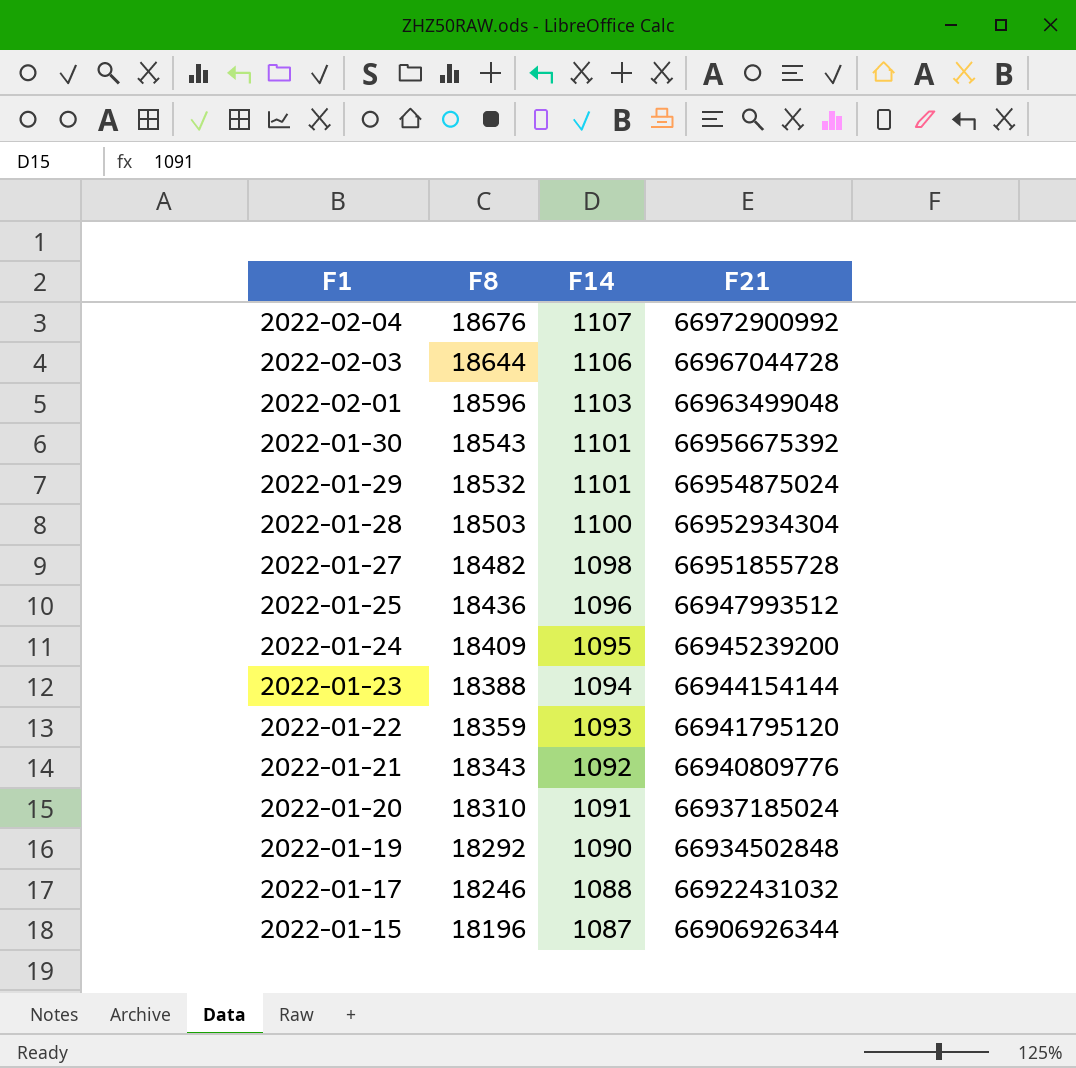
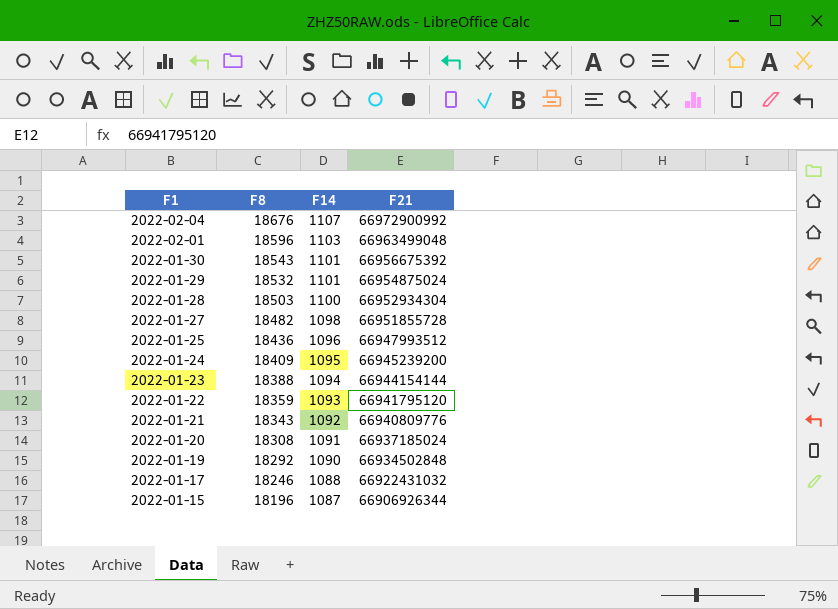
row 2022-02-03: 18644 | 1106 | 66967044728 -> none
2022-01-20 | F8: 18310 -> 18308

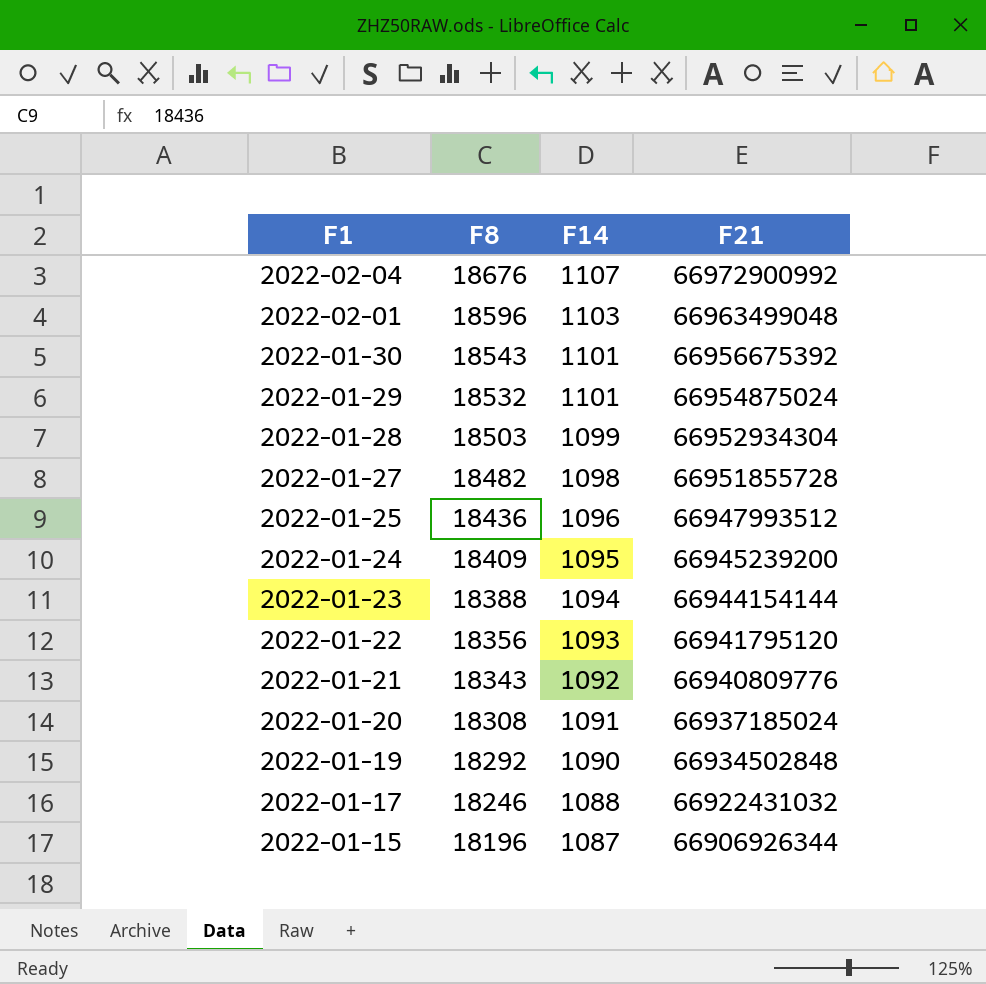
2022-01-28 | F14: 1100 -> 1099
2022-01-22 | F8: 18359 -> 18356

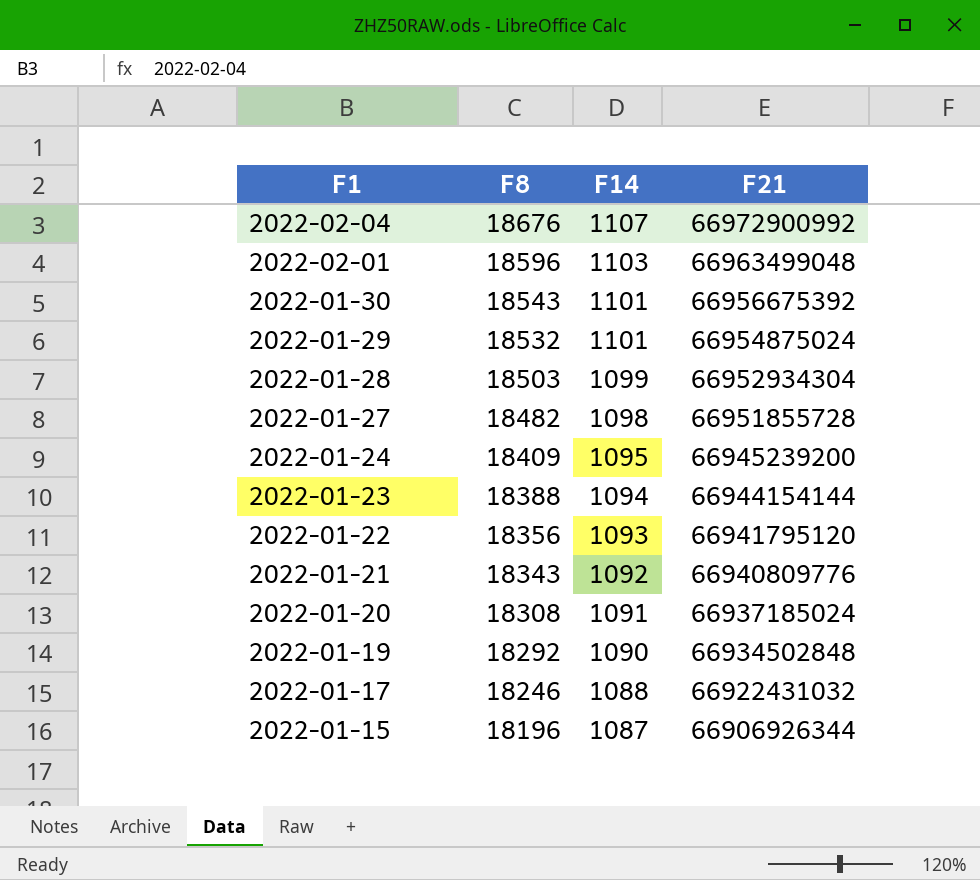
row 2022-01-25: 18436 | 1096 | 66947993512 -> none

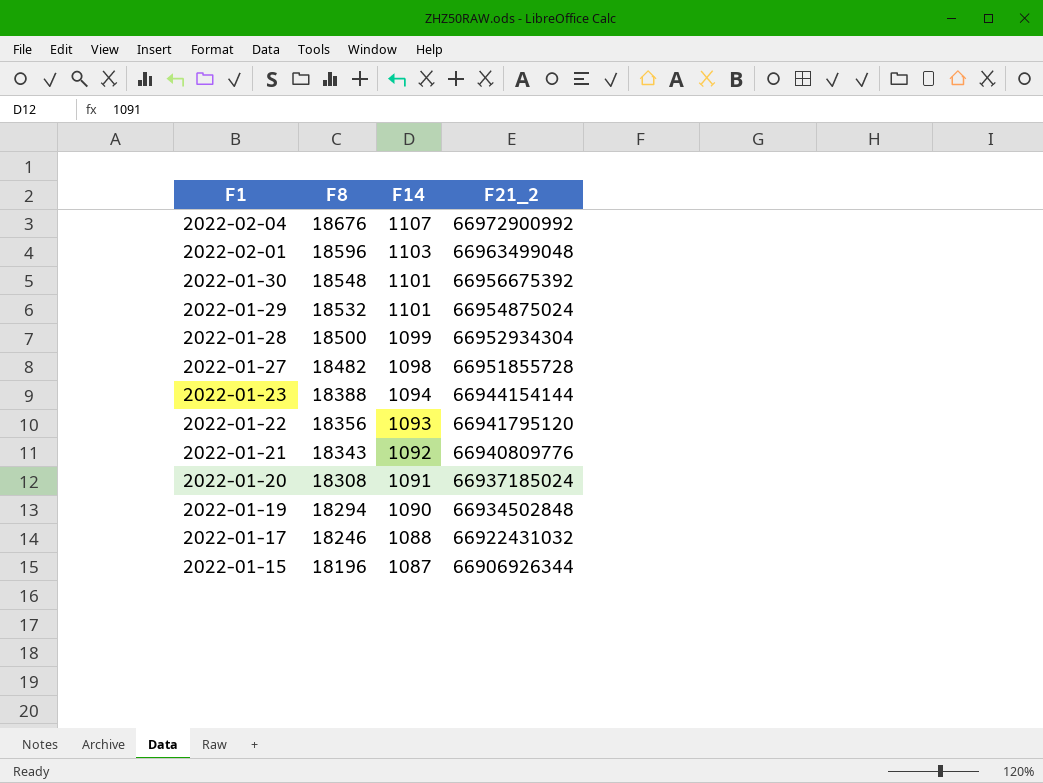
column name: F21 -> F21_2
row 2022-01-24: 18409 | 1095 | 66945239200 -> none
2022-01-30 | F8: 18543 -> 18548
2022-01-28 | F8: 18503 -> 18500
2022-01-19 | F8: 18292 -> 18294

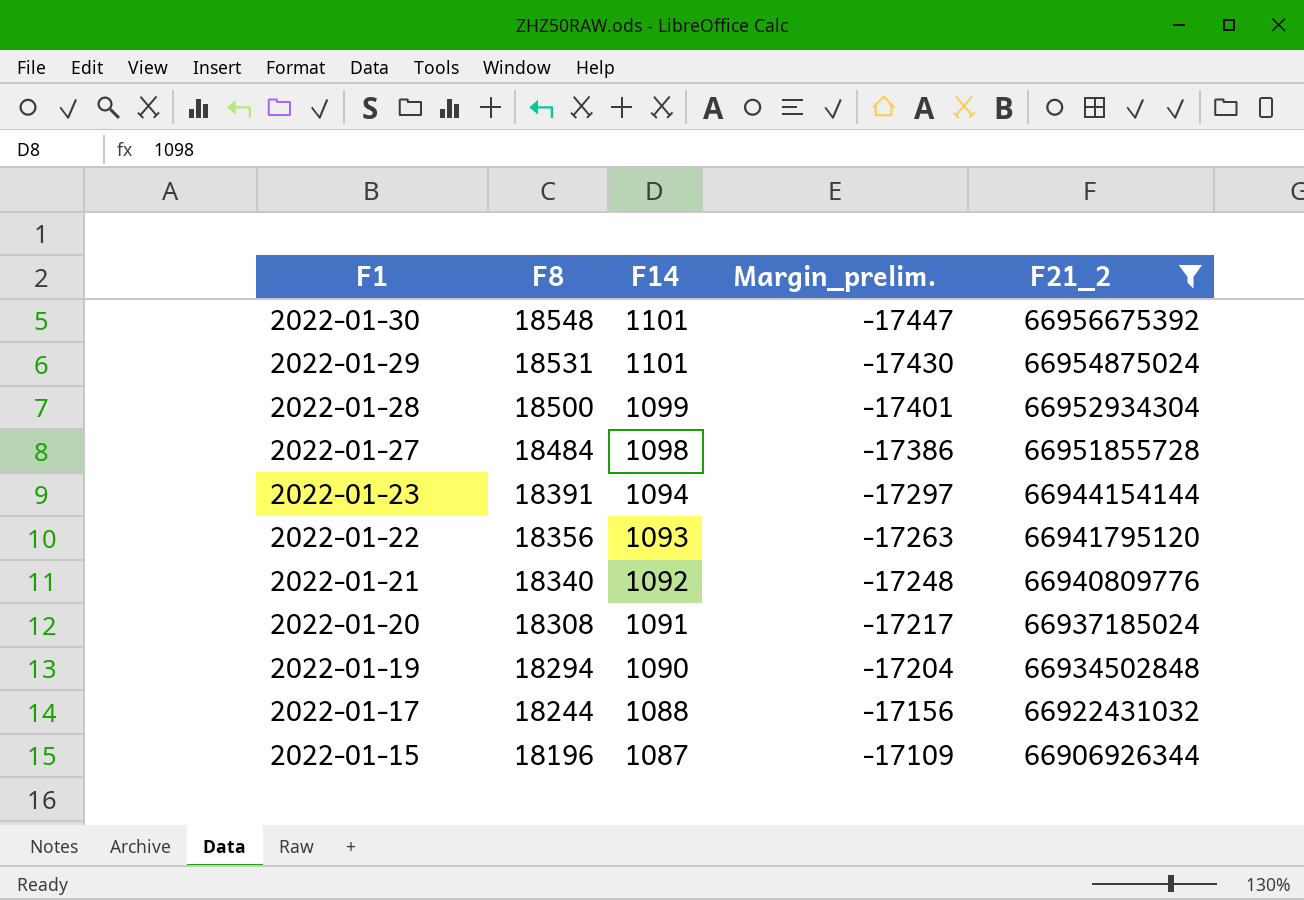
filter: none -> F21_2 <= 66956675392
column Margin_prelim. | formula: none -> [F14] - [F8]
2022-01-29 | F8: 18532 -> 18531
2022-01-27 | F8: 18482 -> 18484
2022-01-23 | F8: 18388 -> 18391
2022-01-21 | F8: 18343 -> 18340
2022-01-17 | F8: 18246 -> 18244

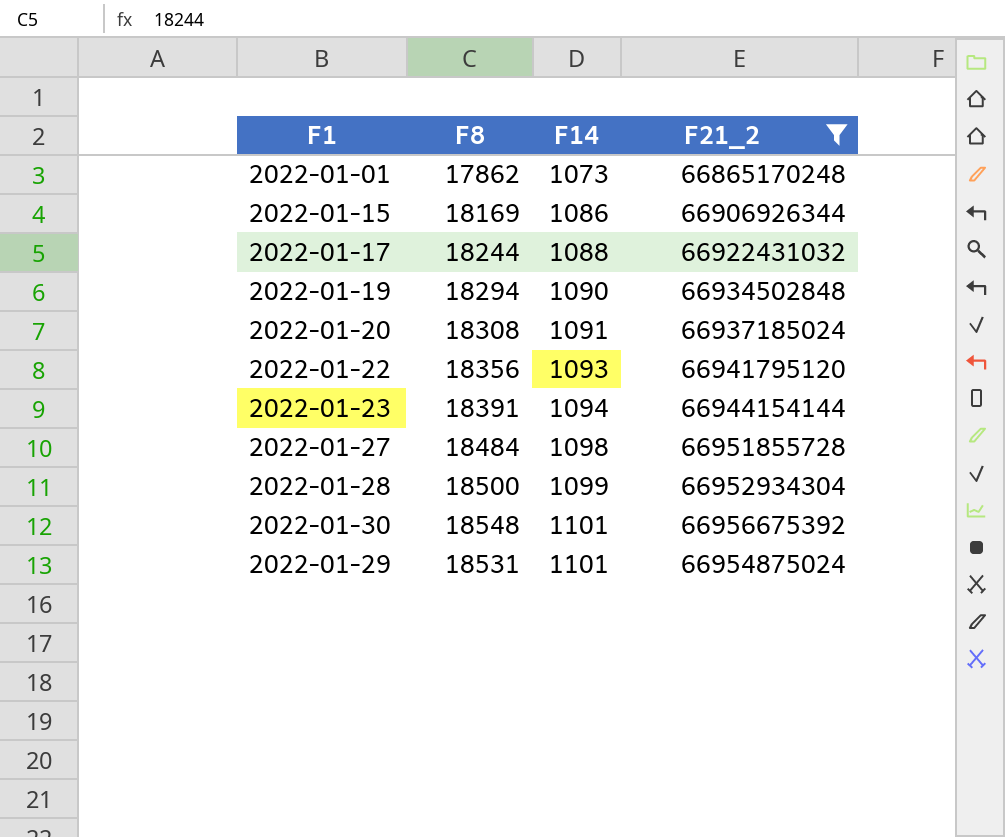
row order: F1 descending -> F14 ascending
column Margin_prelim. | formula: [F14] - [F8] -> none
row 2022-01-21: 18340 | 1092 | -17248 | 66940809776 -> none
row 2022-01-01: none -> 17862 | 1073 | 66865170248
2022-01-15 | F8: 18196 -> 18169
2022-01-15 | F14: 1087 -> 1086

